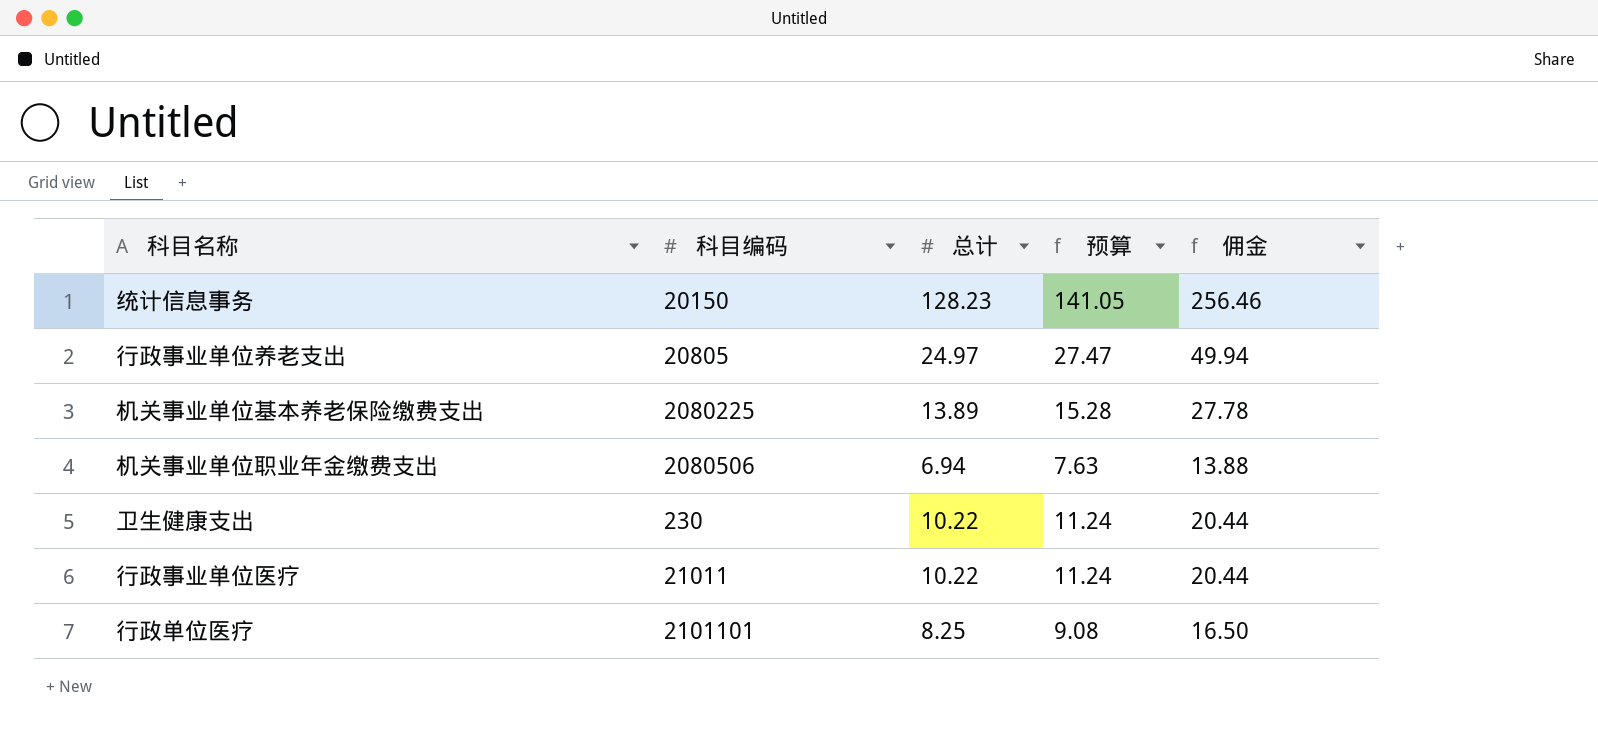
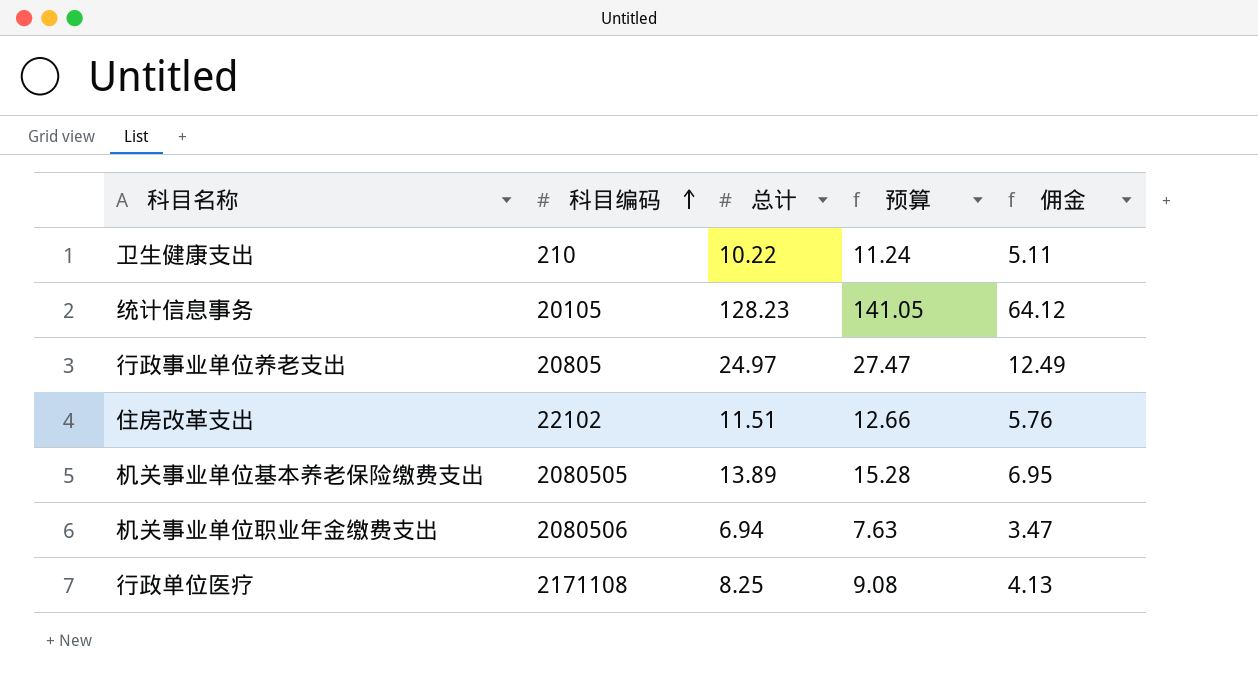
row order: none -> 科目编码 ascending
column 佣金 | formula: [总计] * 2 -> [总计] * 0.5
row 行政事业单位医疗: 21011 | 10.22 | 11.24 | 20.44 -> none
卫生健康支出 | 科目编码: 230 -> 210
统计信息事务 | 科目编码: 20150 -> 20105
row 住房改革支出: none -> 22102 | 11.51 | 12.66 | 5.76
机关事业单位基本养老保险缴费支出 | 科目编码: 2080225 -> 2080505
行政单位医疗 | 科目编码: 2101101 -> 2171108

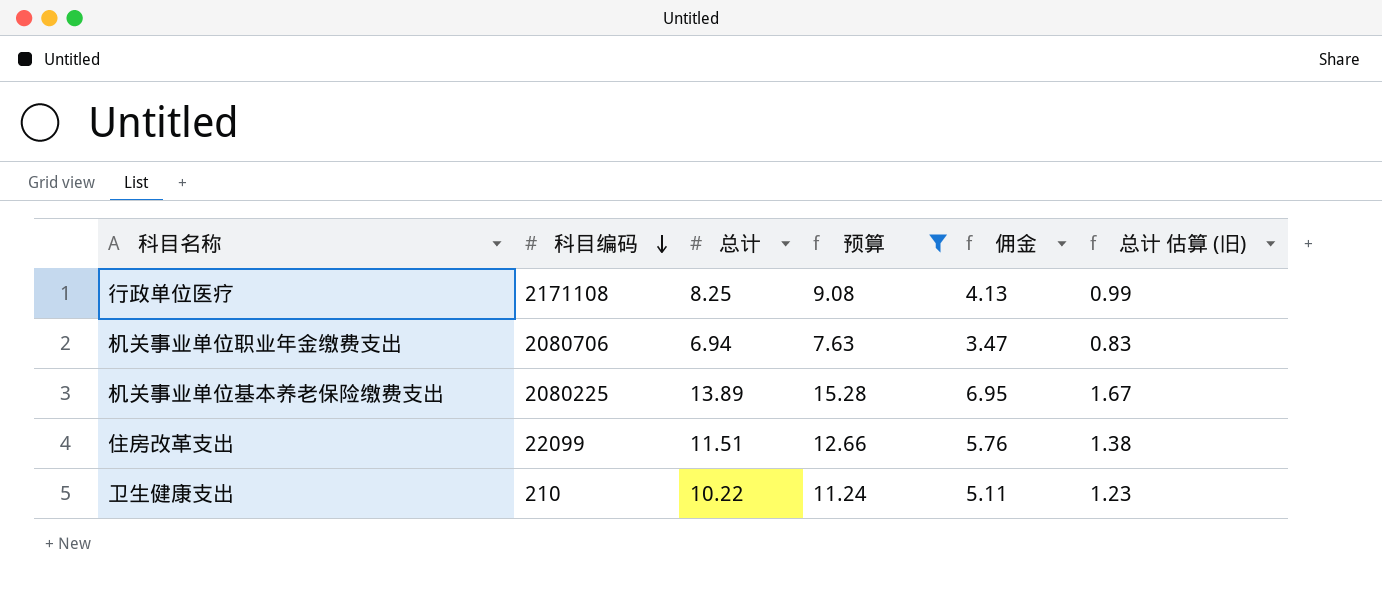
filter: none -> 预算 <= 15.28
row order: 科目编码 ascending -> 科目编码 descending
column 总计 估算 (旧) | formula: none -> [总计] * 0.12
机关事业单位职业年金缴费支出 | 科目编码: 2080506 -> 2080706
机关事业单位基本养老保险缴费支出 | 科目编码: 2080505 -> 2080225
住房改革支出 | 科目编码: 22102 -> 22099

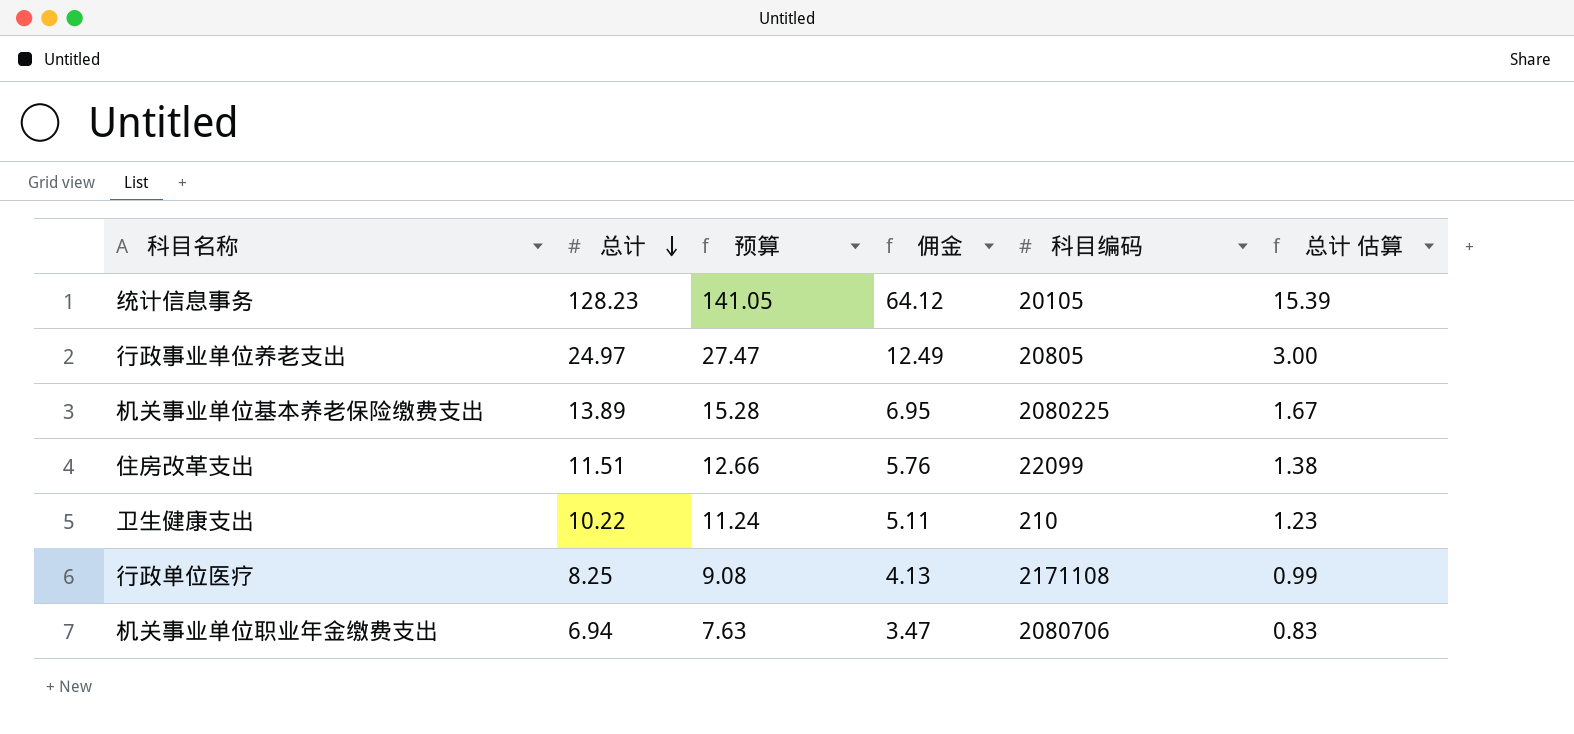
filter: 预算 <= 15.28 -> none
row order: 科目编码 descending -> 总计 descending
column 科目编码 | position: 2 -> 5
column name: 总计 估算 (旧) -> 总计 估算

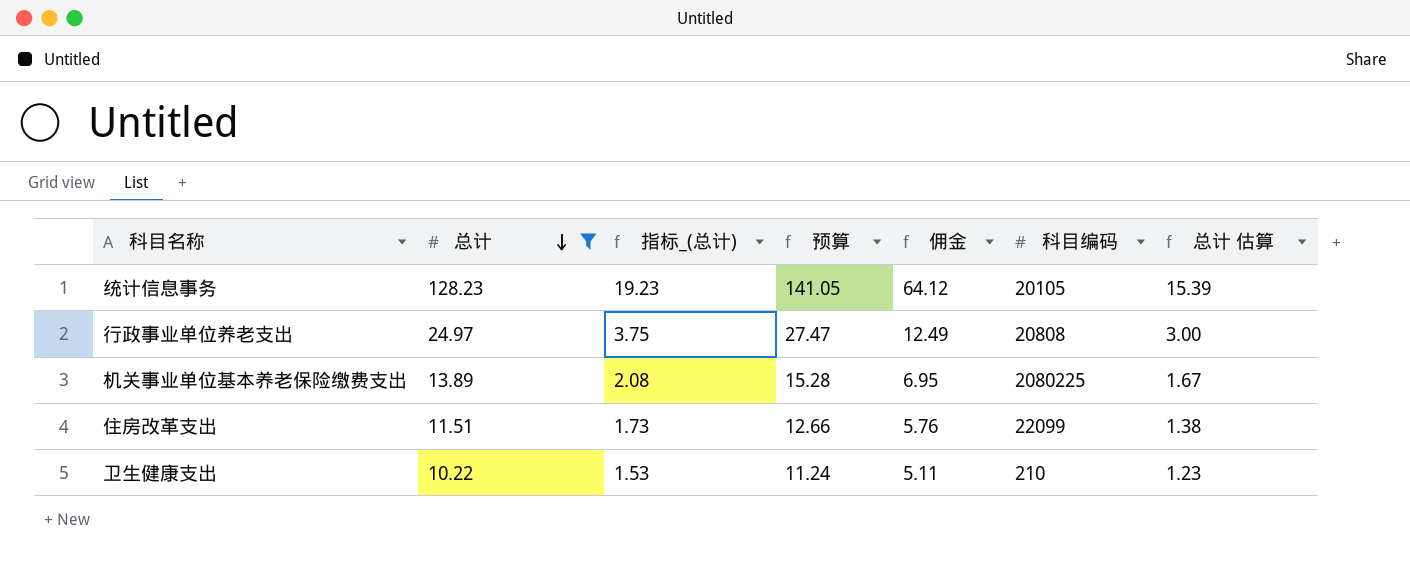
filter: none -> 总计 >= 10.22
column 指标_(总计) | formula: none -> [总计] * 0.15
行政事业单位养老支出 | 科目编码: 20805 -> 20808

